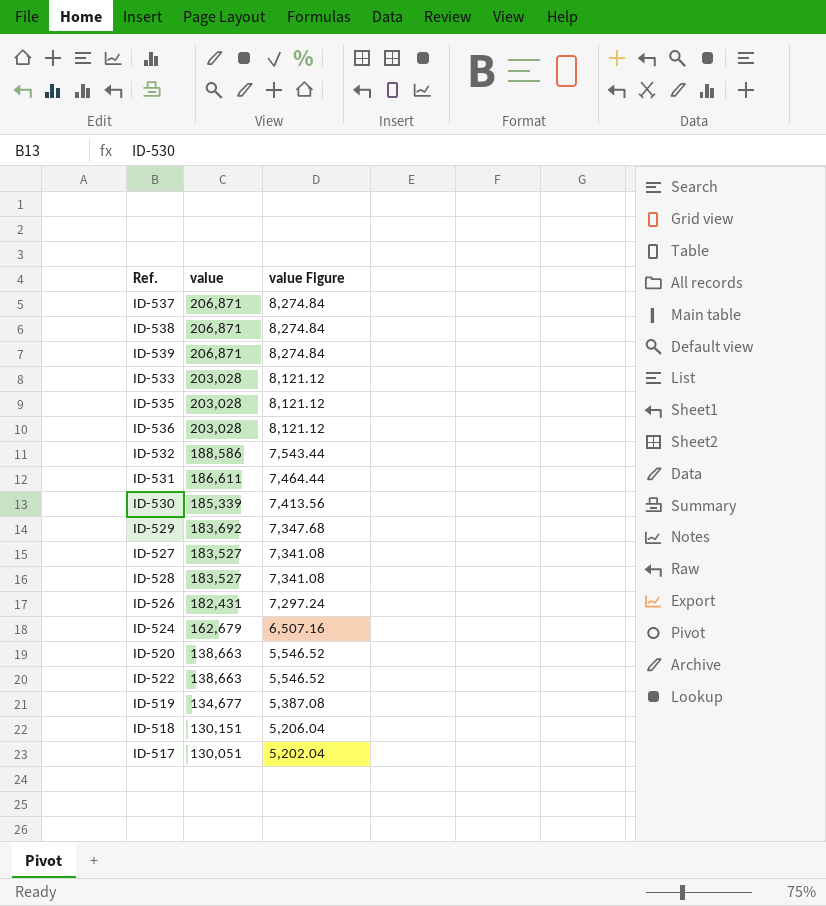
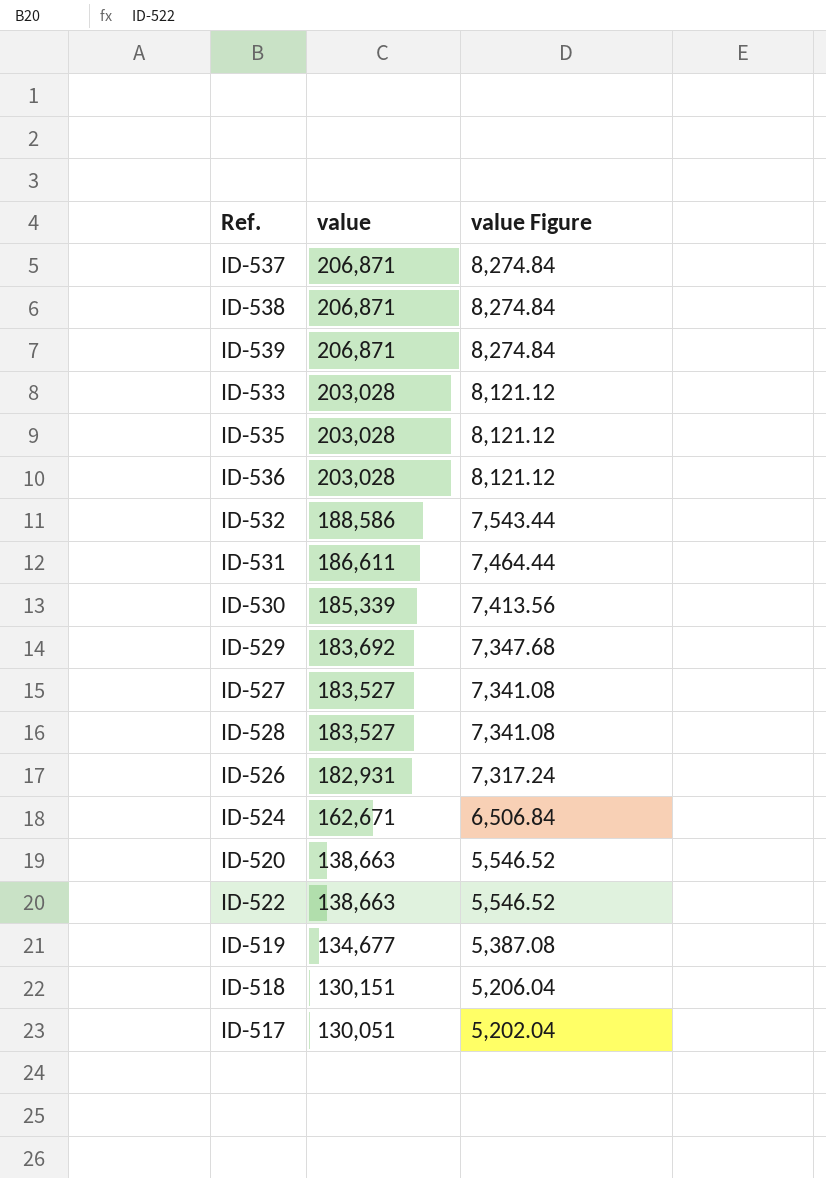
ID-526 | value: 182,431 -> 182,931
ID-526 | value Figure: 7,297.24 -> 7,317.24
ID-524 | value: 162,679 -> 162,671
ID-524 | value Figure: 6,507.16 -> 6,506.84

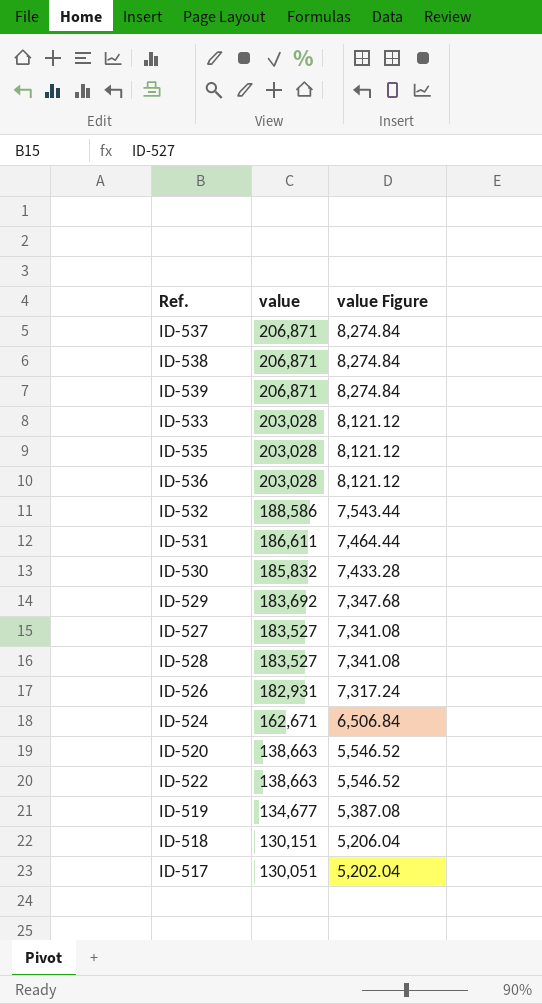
ID-530 | value: 185,339 -> 185,832
ID-530 | value Figure: 7,413.56 -> 7,433.28

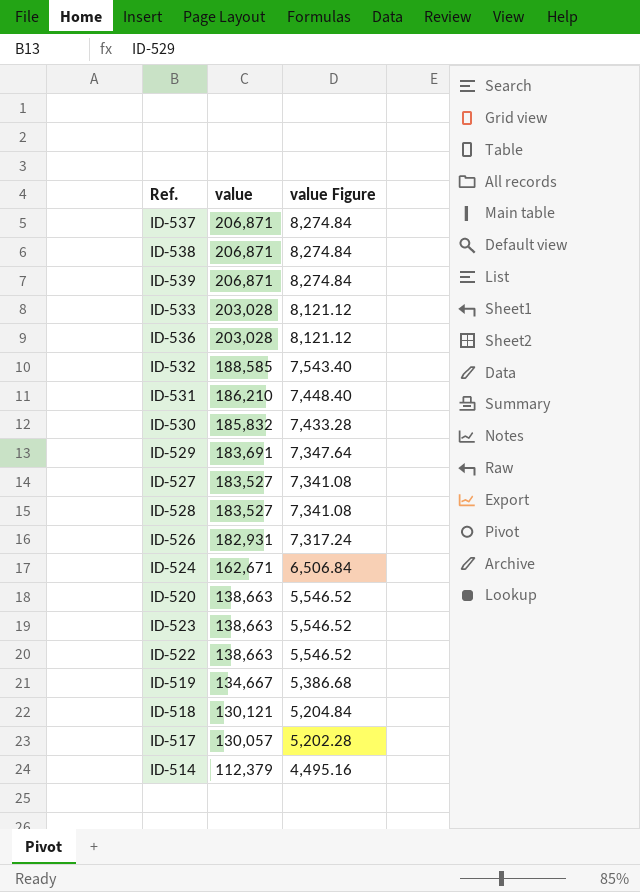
row ID-535: 203,028 | 8,121.12 -> none
ID-532 | value: 188,586 -> 188,585
ID-532 | value Figure: 7,543.44 -> 7,543.40
ID-531 | value: 186,611 -> 186,210
ID-531 | value Figure: 7,464.44 -> 7,448.40
ID-529 | value: 183,692 -> 183,691
ID-529 | value Figure: 7,347.68 -> 7,347.64
row ID-523: none -> 138,663 | 5,546.52
ID-519 | value: 134,677 -> 134,667
ID-519 | value Figure: 5,387.08 -> 5,386.68
ID-518 | value: 130,151 -> 130,121
ID-518 | value Figure: 5,206.04 -> 5,204.84
ID-517 | value: 130,051 -> 130,057
ID-517 | value Figure: 5,202.04 -> 5,202.28
row ID-514: none -> 112,379 | 4,495.16

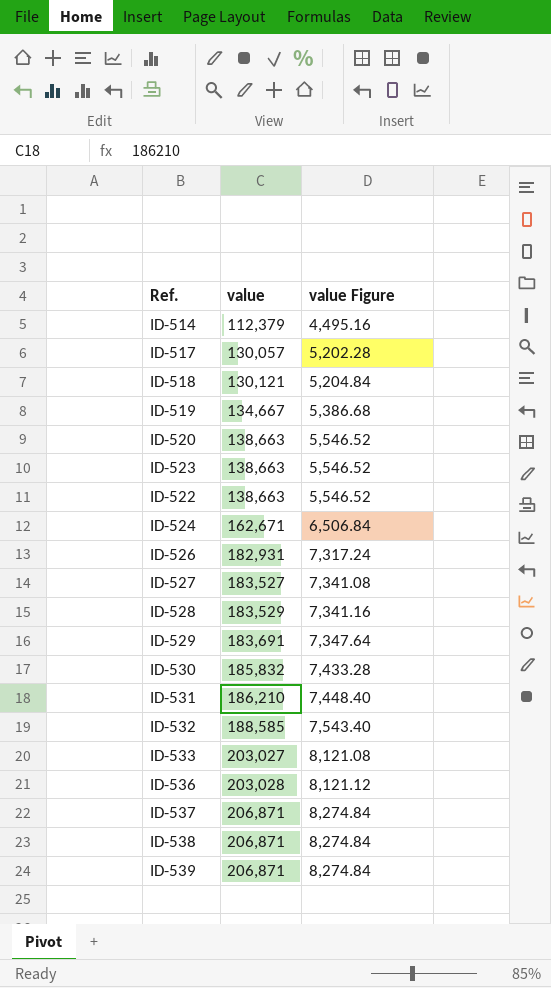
row order: value descending -> value ascending
ID-528 | value: 183,527 -> 183,529
ID-528 | value Figure: 7,341.08 -> 7,341.16
ID-533 | value: 203,028 -> 203,027
ID-533 | value Figure: 8,121.12 -> 8,121.08

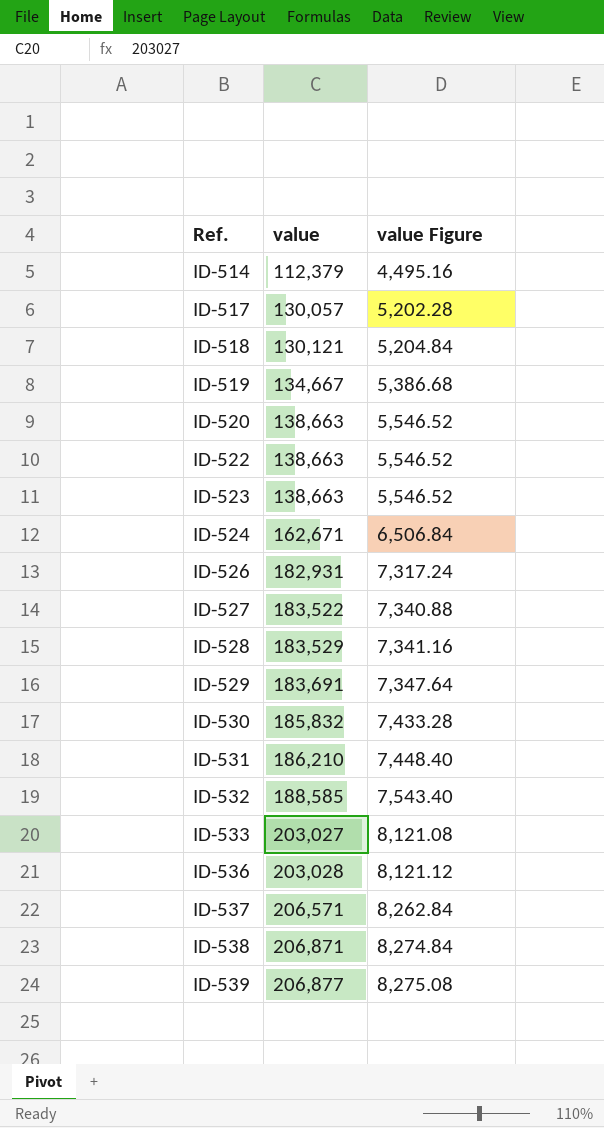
row order: value ascending -> Ref. ascending
ID-527 | value: 183,527 -> 183,522
ID-527 | value Figure: 7,341.08 -> 7,340.88
ID-537 | value: 206,871 -> 206,571
ID-537 | value Figure: 8,274.84 -> 8,262.84
ID-539 | value: 206,871 -> 206,877
ID-539 | value Figure: 8,274.84 -> 8,275.08

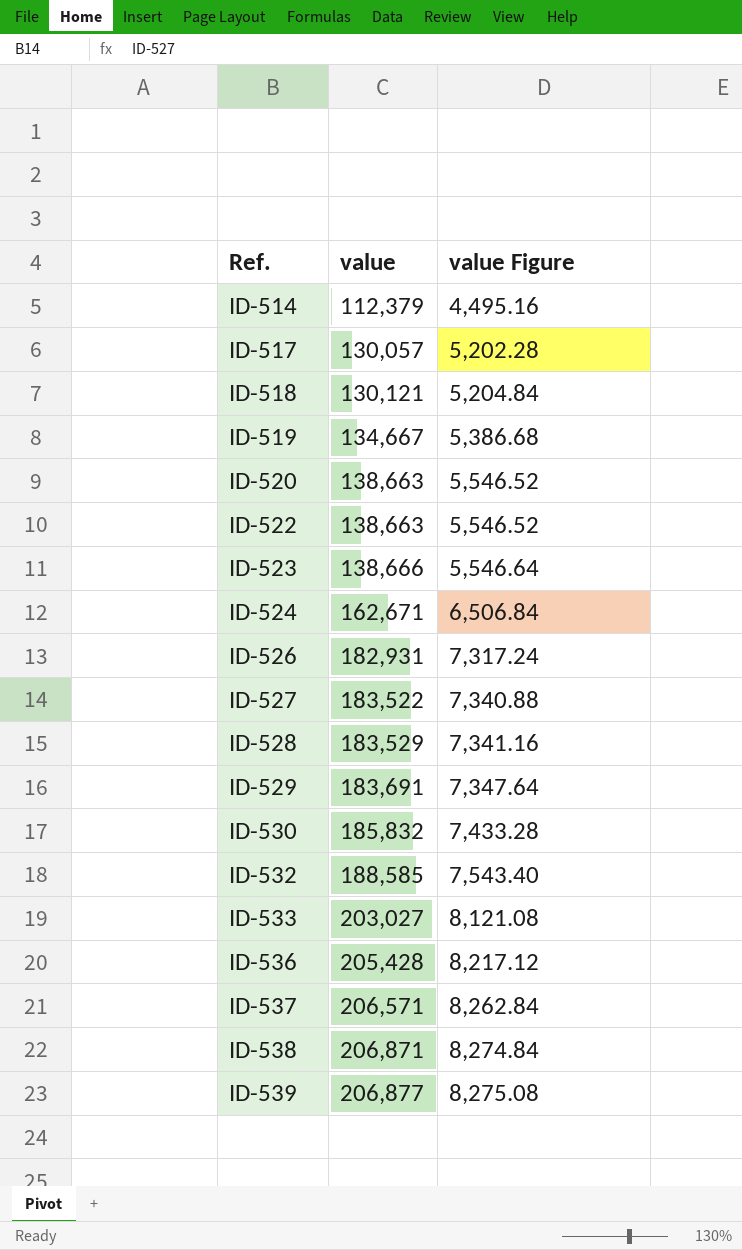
row ID-531: 186,210 | 7,448.40 -> none
ID-523 | value: 138,663 -> 138,666
ID-523 | value Figure: 5,546.52 -> 5,546.64
ID-536 | value: 203,028 -> 205,428
ID-536 | value Figure: 8,121.12 -> 8,217.12

